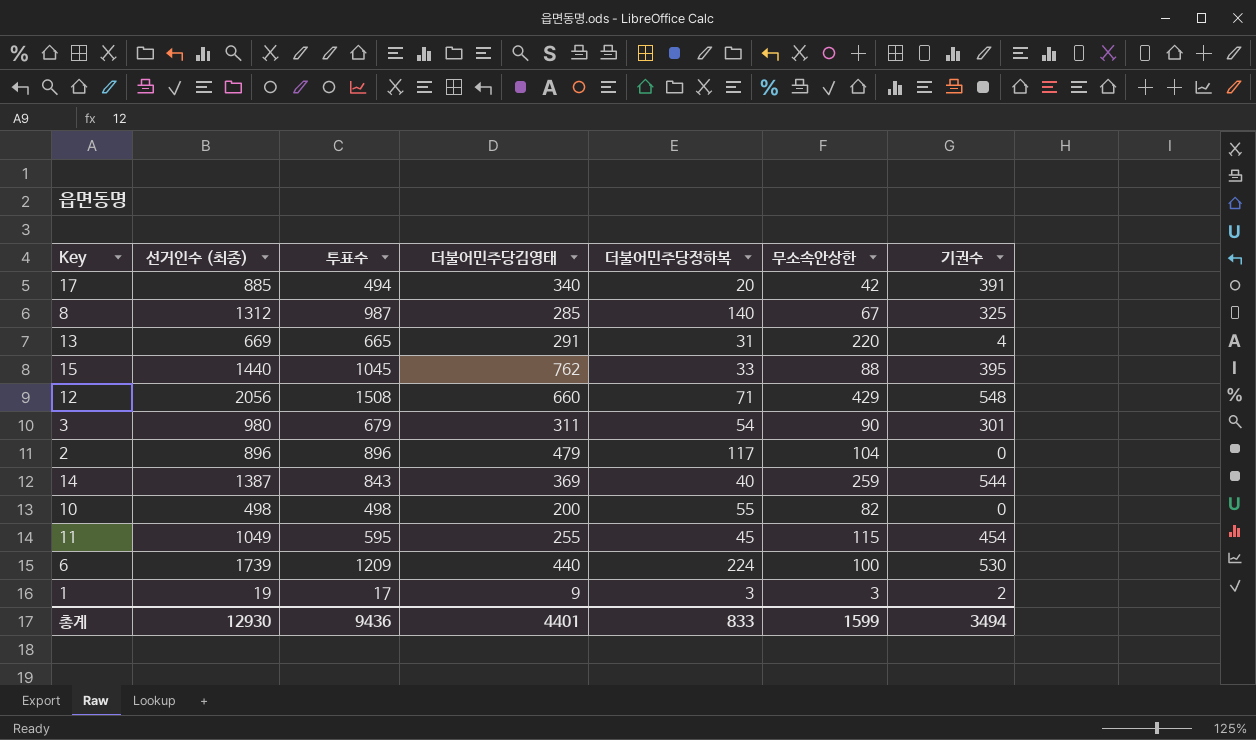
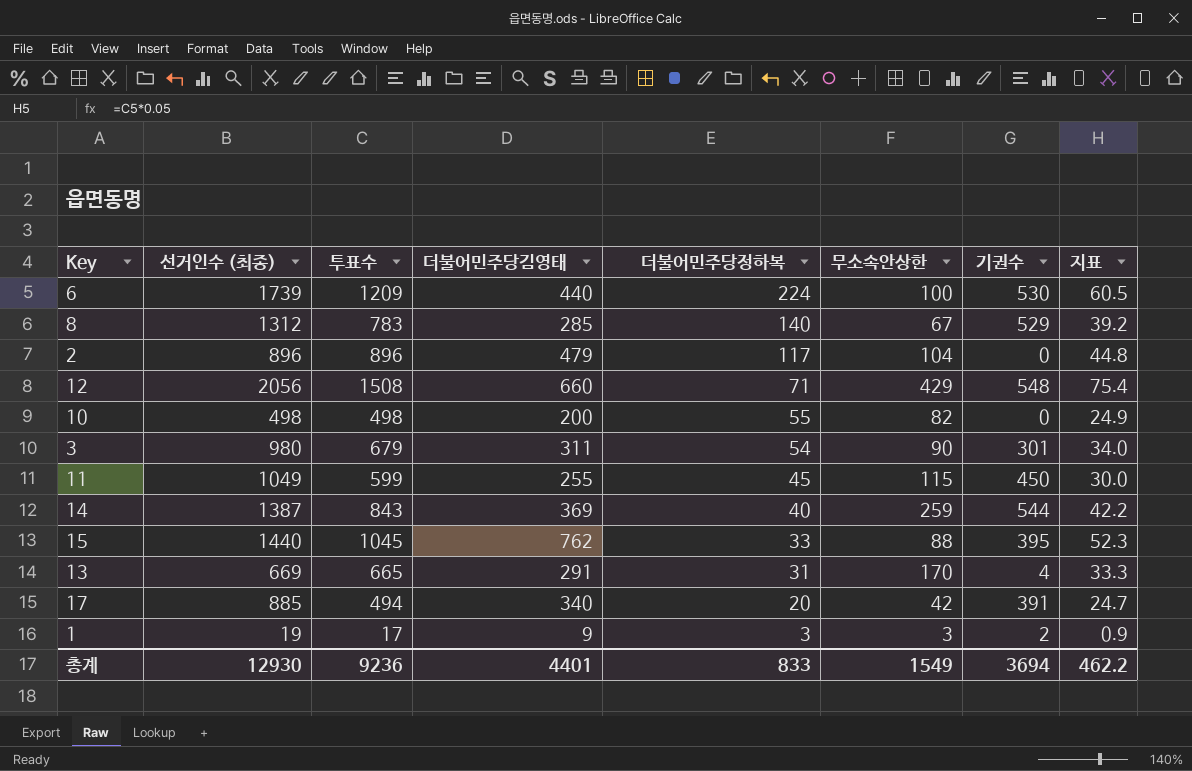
row order: none -> 더불어민주당정하복 descending
column 지표 | formula: none -> [투표수] * 0.05
8 | 투표수: 987 -> 783
8 | 기권수: 325 -> 529
11 | 투표수: 595 -> 599
11 | 기권수: 454 -> 450
13 | 무소속안상한: 220 -> 170
총계 | 투표수: 9436 -> 9236
총계 | 무소속안상한: 1599 -> 1549
총계 | 기권수: 3494 -> 3694

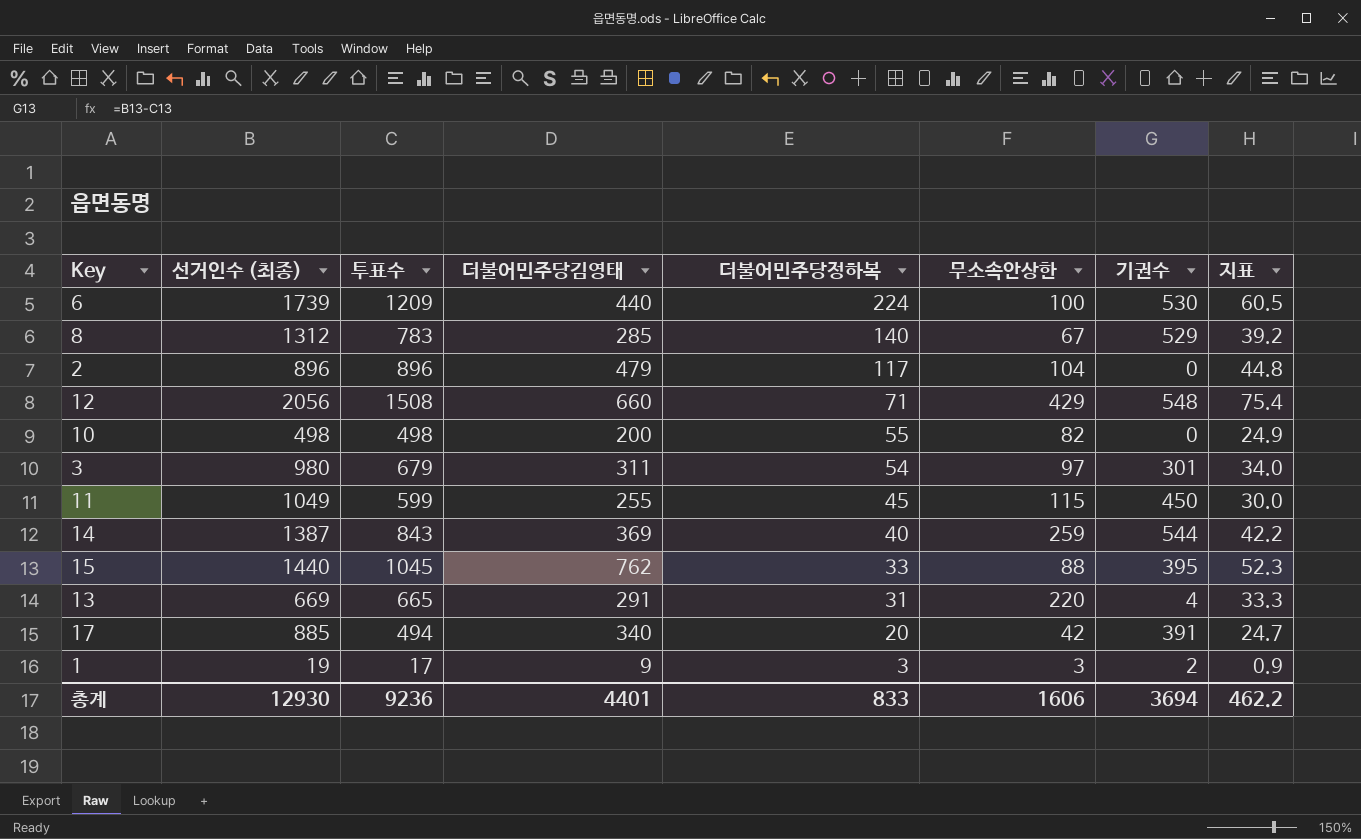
3 | 무소속안상한: 90 -> 97
13 | 무소속안상한: 170 -> 220
총계 | 무소속안상한: 1549 -> 1606

